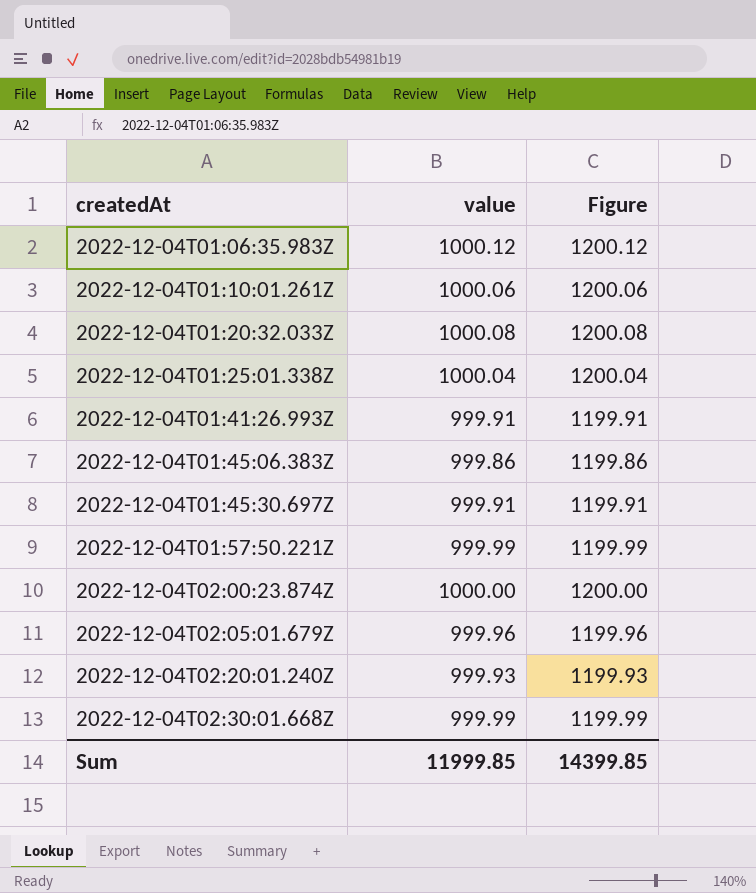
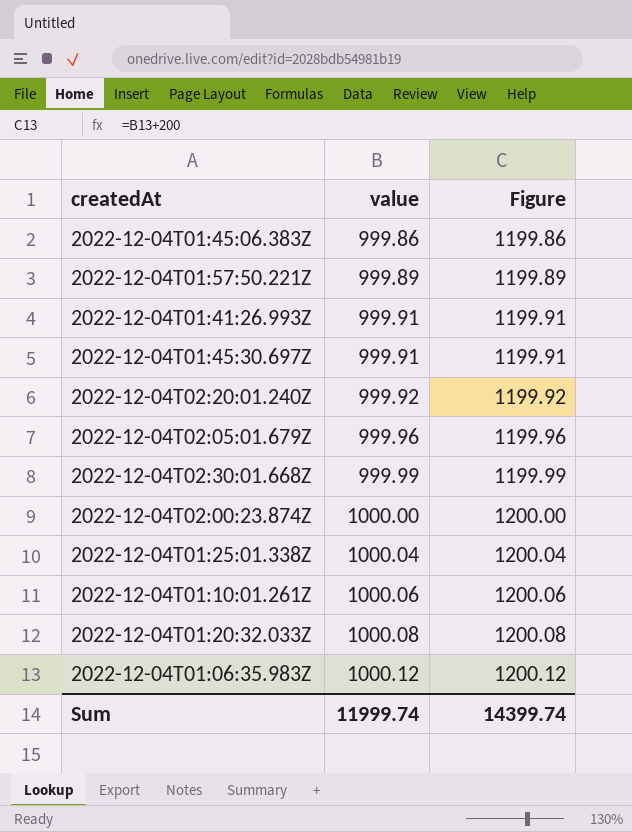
row order: createdAt ascending -> value ascending
2022-12-04T01:57:50.221Z | value: 999.99 -> 999.89
2022-12-04T01:57:50.221Z | Figure: 1199.99 -> 1199.89
2022-12-04T02:20:01.240Z | value: 999.93 -> 999.92
2022-12-04T02:20:01.240Z | Figure: 1199.93 -> 1199.92
Sum | value: 11999.85 -> 11999.74
Sum | Figure: 14399.85 -> 14399.74

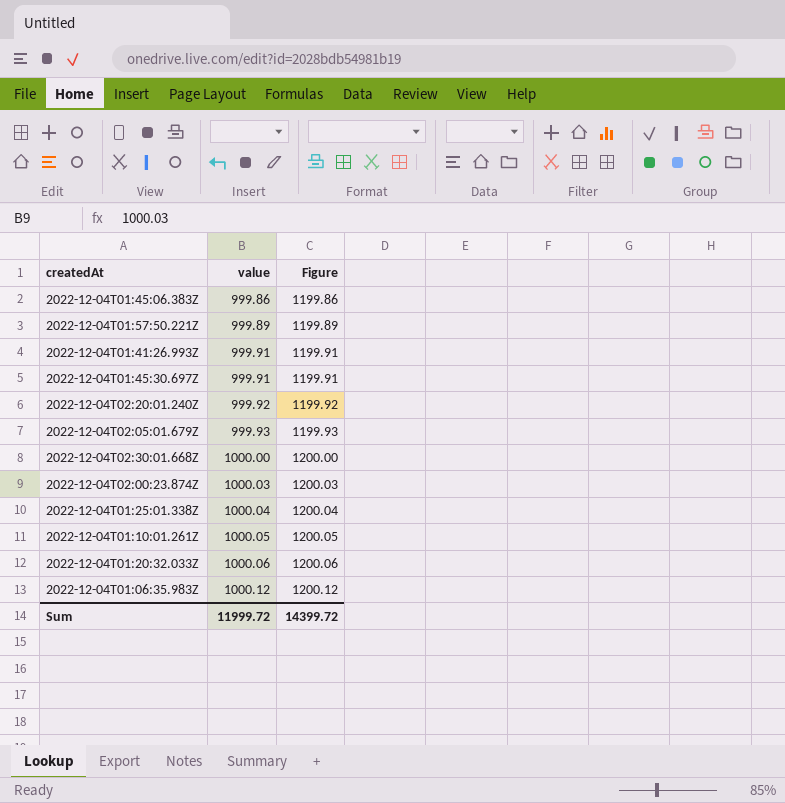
2022-12-04T02:05:01.679Z | value: 999.96 -> 999.93
2022-12-04T02:05:01.679Z | Figure: 1199.96 -> 1199.93
2022-12-04T02:30:01.668Z | value: 999.99 -> 1000.00
2022-12-04T02:30:01.668Z | Figure: 1199.99 -> 1200.00
2022-12-04T02:00:23.874Z | value: 1000.00 -> 1000.03
2022-12-04T02:00:23.874Z | Figure: 1200.00 -> 1200.03
2022-12-04T01:10:01.261Z | value: 1000.06 -> 1000.05
2022-12-04T01:10:01.261Z | Figure: 1200.06 -> 1200.05
2022-12-04T01:20:32.033Z | value: 1000.08 -> 1000.06
2022-12-04T01:20:32.033Z | Figure: 1200.08 -> 1200.06
Sum | value: 11999.74 -> 11999.72
Sum | Figure: 14399.74 -> 14399.72

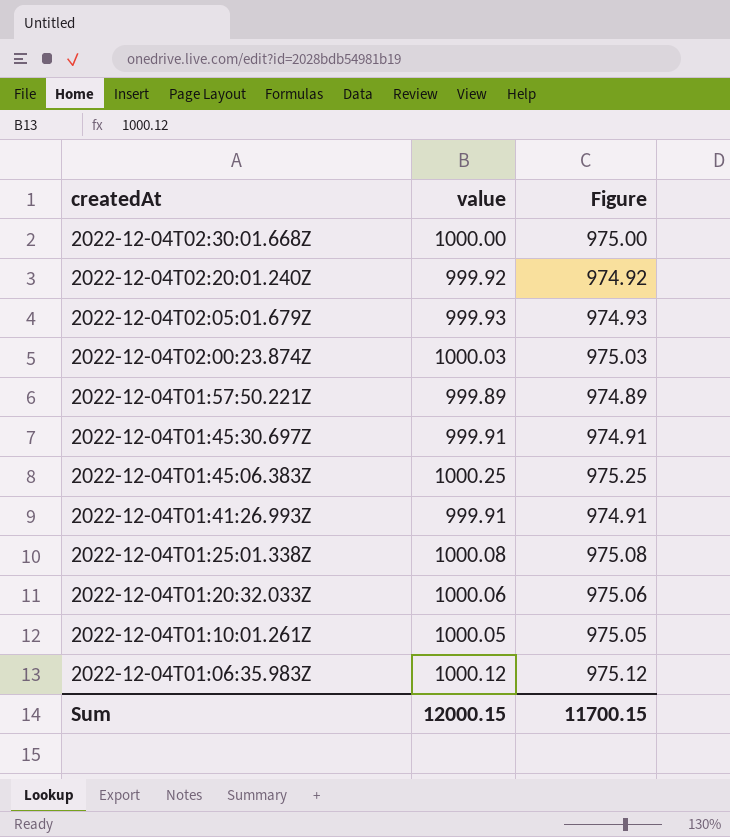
row order: value ascending -> createdAt descending
column Figure | formula: [value] + 200 -> [value] - 25
2022-12-04T01:45:06.383Z | value: 999.86 -> 1000.25
2022-12-04T01:25:01.338Z | value: 1000.04 -> 1000.08
Sum | value: 11999.72 -> 12000.15
Sum | Figure: 14399.72 -> 11700.15

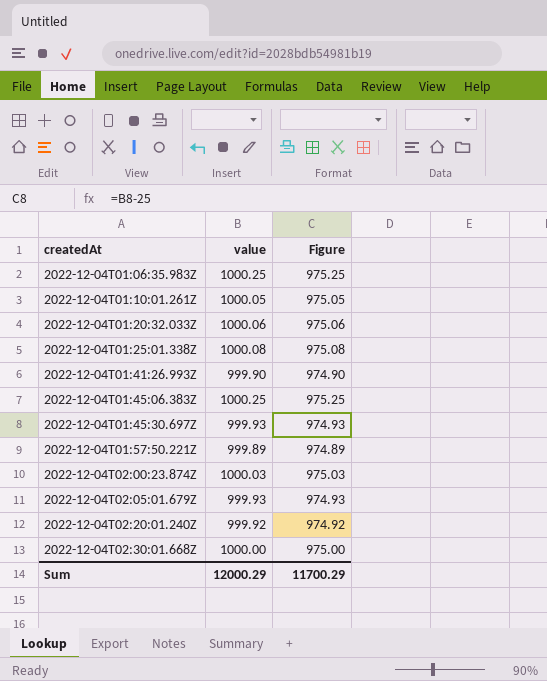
row order: createdAt descending -> createdAt ascending
2022-12-04T01:06:35.983Z | value: 1000.12 -> 1000.25
2022-12-04T01:06:35.983Z | Figure: 975.12 -> 975.25
2022-12-04T01:41:26.993Z | value: 999.91 -> 999.90
2022-12-04T01:41:26.993Z | Figure: 974.91 -> 974.90
2022-12-04T01:45:30.697Z | value: 999.91 -> 999.93
2022-12-04T01:45:30.697Z | Figure: 974.91 -> 974.93
Sum | value: 12000.15 -> 12000.29
Sum | Figure: 11700.15 -> 11700.29

